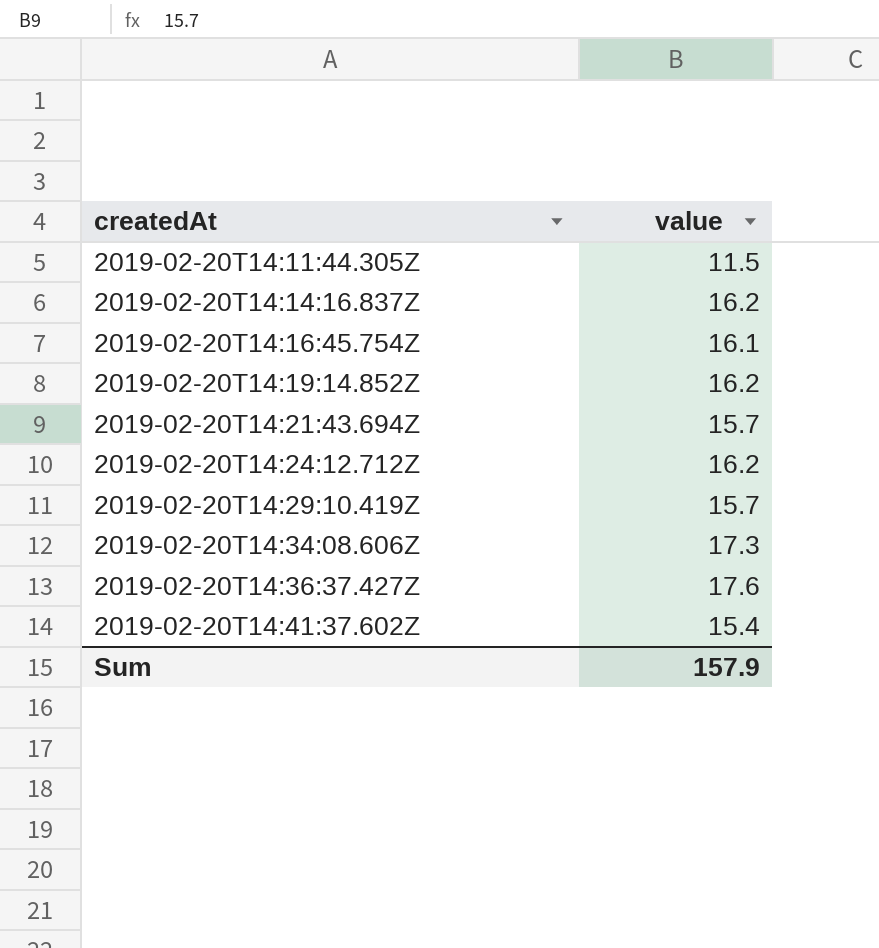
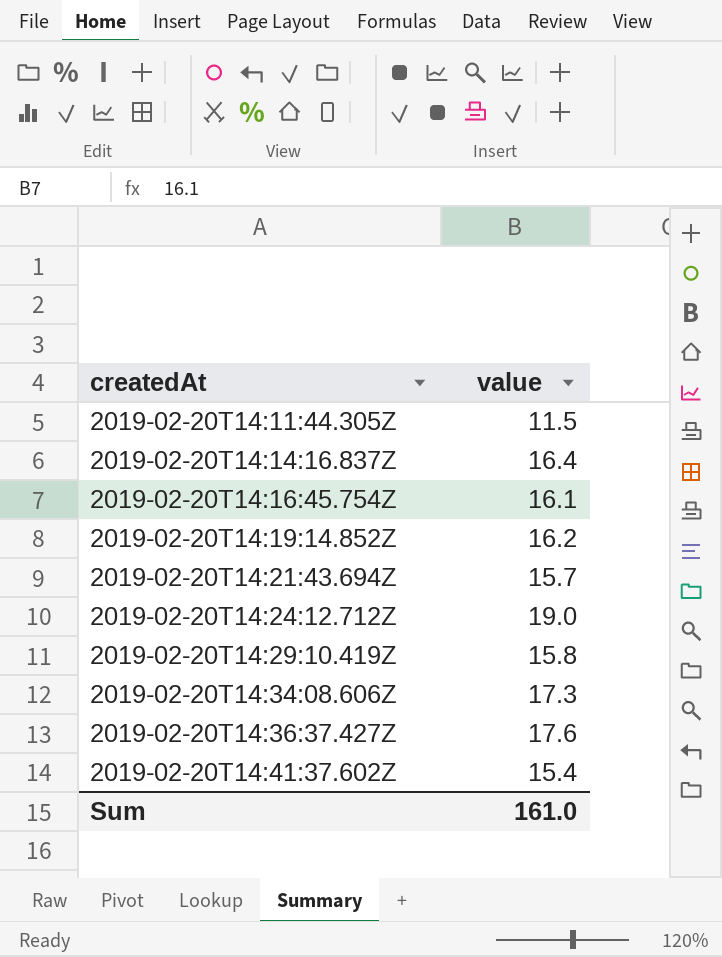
2019-02-20T14:14:16.837Z | value: 16.2 -> 16.4
2019-02-20T14:24:12.712Z | value: 16.2 -> 19.0
2019-02-20T14:29:10.419Z | value: 15.7 -> 15.8
Sum | value: 157.9 -> 161.0

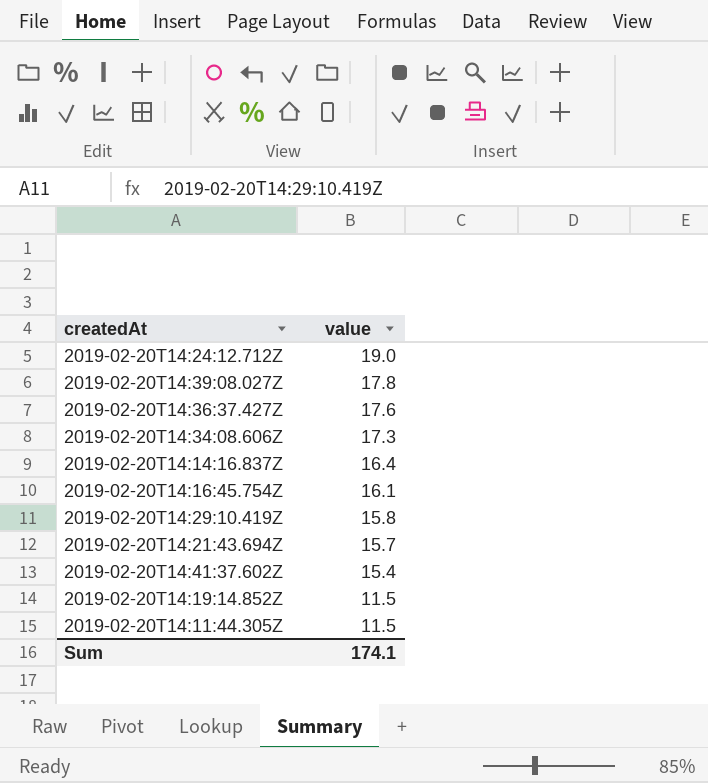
row order: createdAt ascending -> value descending
row 2019-02-20T14:39:08.027Z: none -> 17.8
2019-02-20T14:19:14.852Z | value: 16.2 -> 11.5
Sum | value: 161.0 -> 174.1

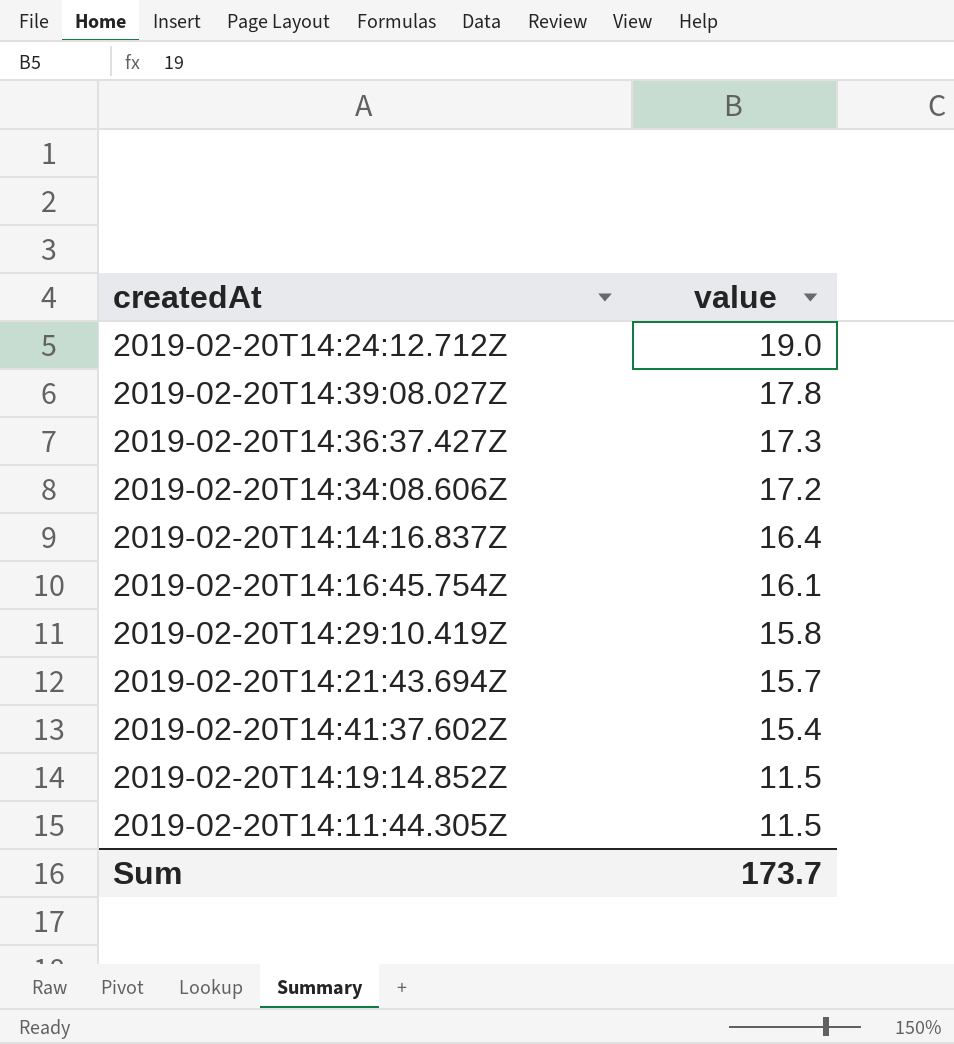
2019-02-20T14:36:37.427Z | value: 17.6 -> 17.3
2019-02-20T14:34:08.606Z | value: 17.3 -> 17.2
Sum | value: 174.1 -> 173.7

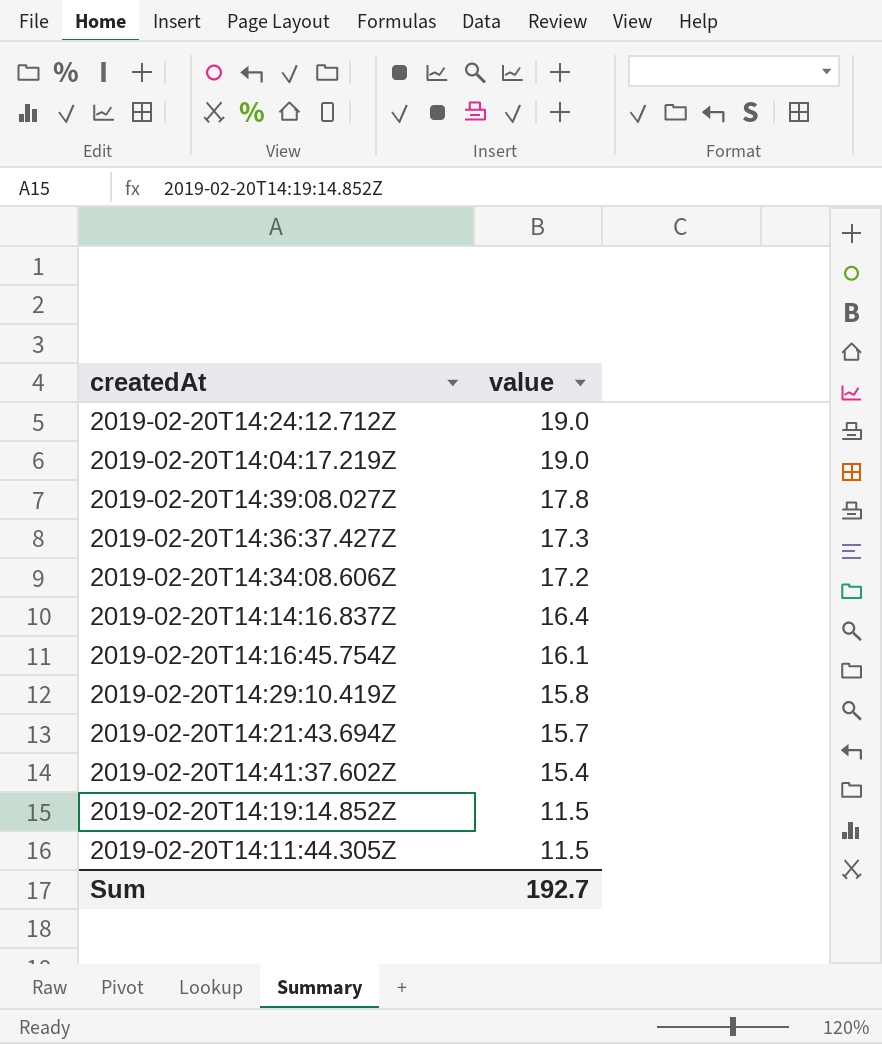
row 2019-02-20T14:04:17.219Z: none -> 19.0
Sum | value: 173.7 -> 192.7

